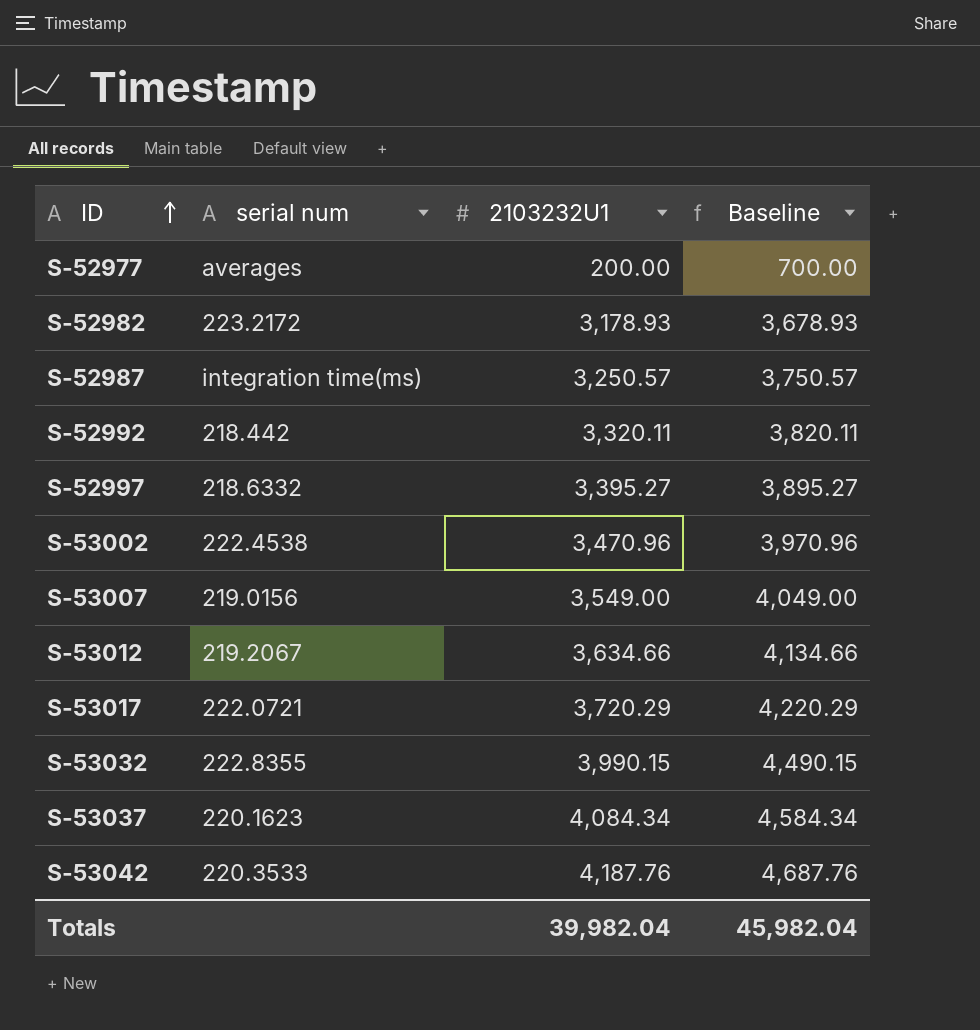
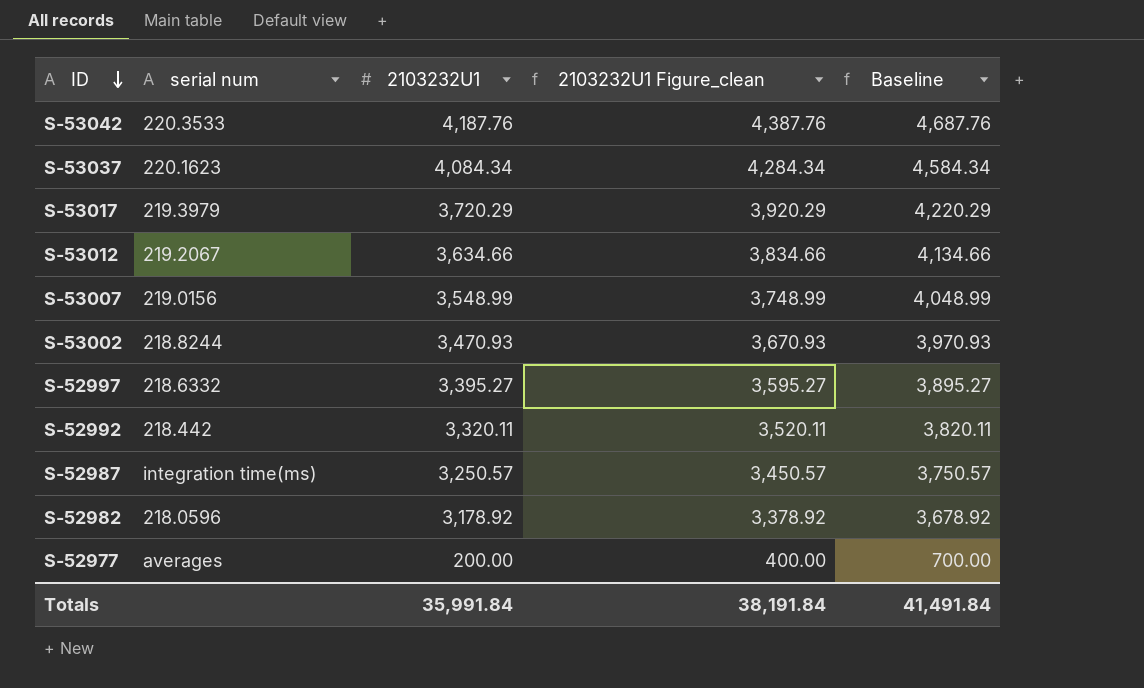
row order: ID ascending -> ID descending
column 2103232U1 Figure_clean | formula: none -> [2103232U1] + 200
row S-53032: 222.8355 | 3,990.15 | 4,490.15 -> none
S-53017 | serial num: 222.0721 -> 219.3979
S-53007 | 2103232U1: 3,549.00 -> 3,548.99
S-53007 | Baseline: 4,049.00 -> 4,048.99
S-53002 | serial num: 222.4538 -> 218.8244
S-53002 | 2103232U1: 3,470.96 -> 3,470.93
S-53002 | Baseline: 3,970.96 -> 3,970.93
S-52982 | serial num: 223.2172 -> 218.0596
S-52982 | 2103232U1: 3,178.93 -> 3,178.92
S-52982 | Baseline: 3,678.93 -> 3,678.92
Totals | 2103232U1: 39,982.04 -> 35,991.84
Totals | Baseline: 45,982.04 -> 41,491.84

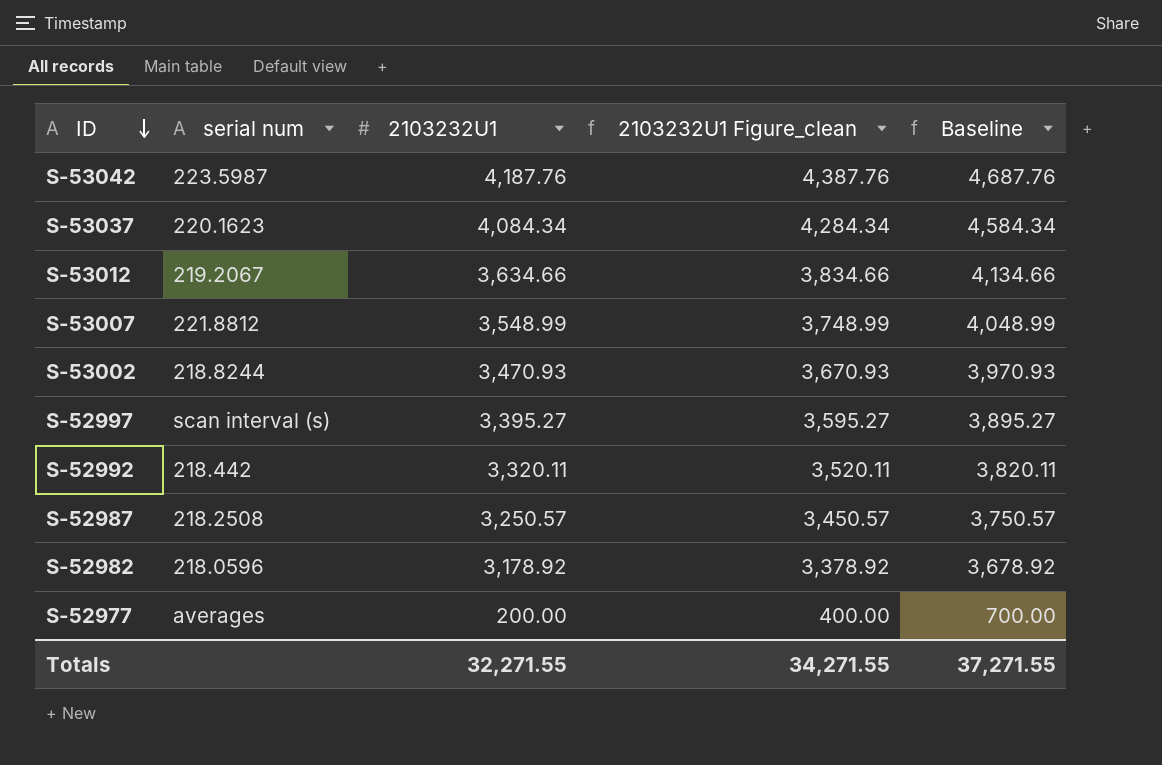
row S-53017: 219.3979 | 3,720.29 | 3,920.29 | 4,220.29 -> none
S-53042 | serial num: 220.3533 -> 223.5987
S-53007 | serial num: 219.0156 -> 221.8812
S-52997 | serial num: 218.6332 -> scan interval (s)
S-52987 | serial num: integration time(ms) -> 218.2508
Totals | 2103232U1: 35,991.84 -> 32,271.55
Totals | 2103232U1 Figure_clean: 38,191.84 -> 34,271.55
Totals | Baseline: 41,491.84 -> 37,271.55

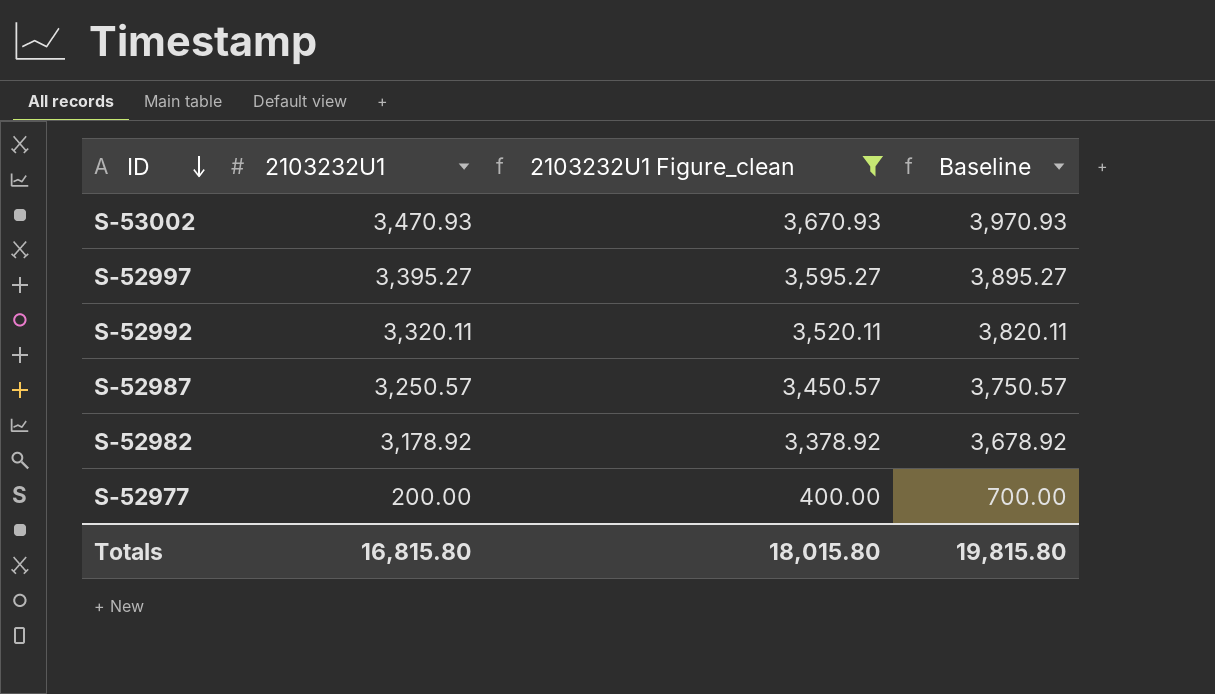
filter: none -> 2103232U1 Figure_clean <= 3,670.93
column serial num | position: 2 -> none
Totals | 2103232U1: 32,271.55 -> 16,815.80
Totals | 2103232U1 Figure_clean: 34,271.55 -> 18,015.80
Totals | Baseline: 37,271.55 -> 19,815.80

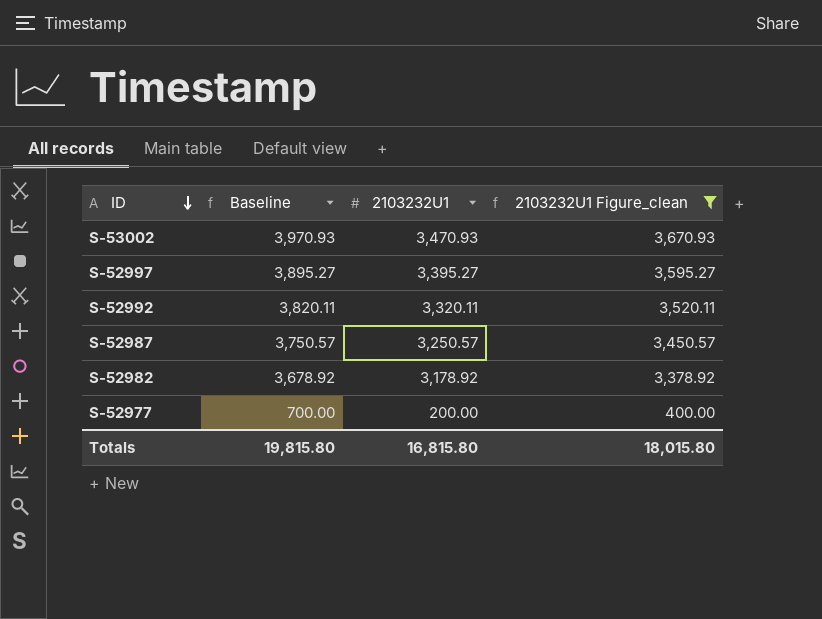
column Baseline | position: 4 -> 2

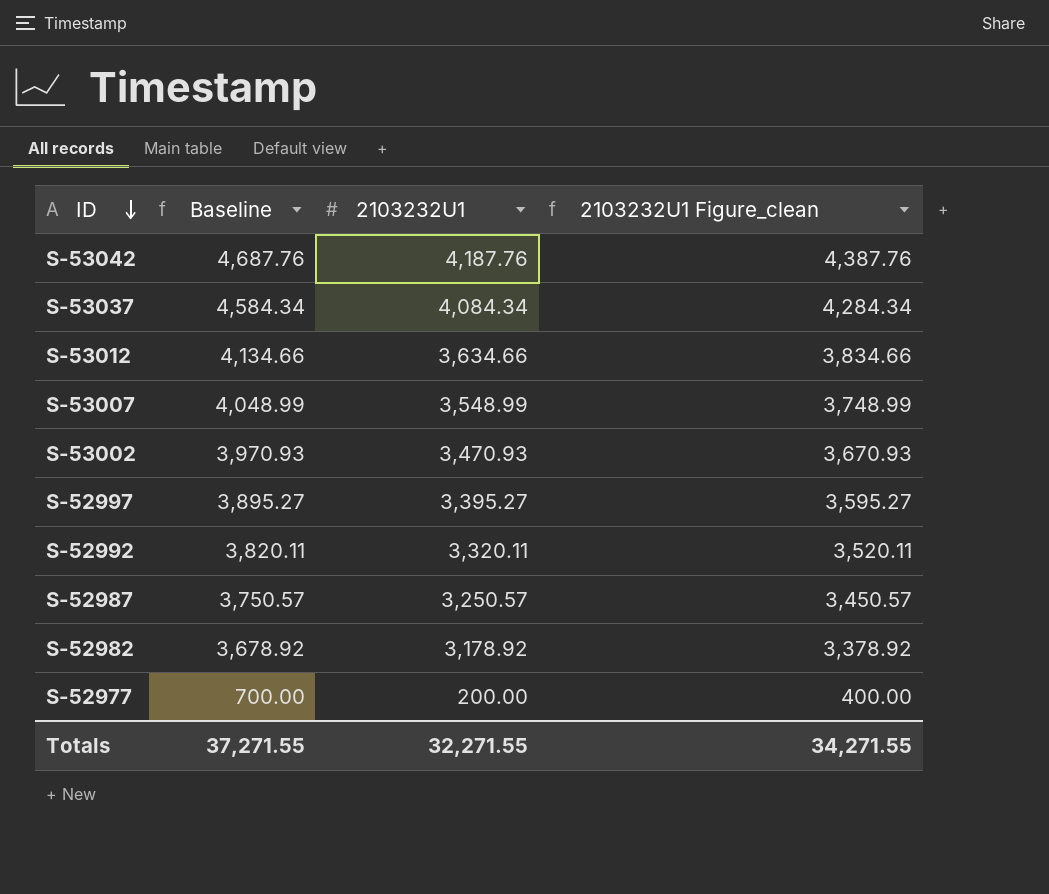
filter: 2103232U1 Figure_clean <= 3,670.93 -> none
Totals | Baseline: 19,815.80 -> 37,271.55
Totals | 2103232U1: 16,815.80 -> 32,271.55
Totals | 2103232U1 Figure_clean: 18,015.80 -> 34,271.55

